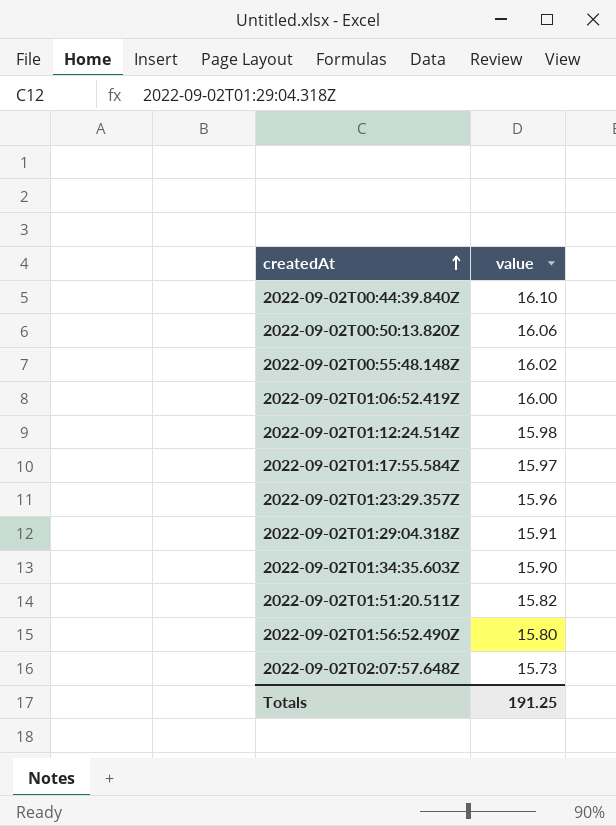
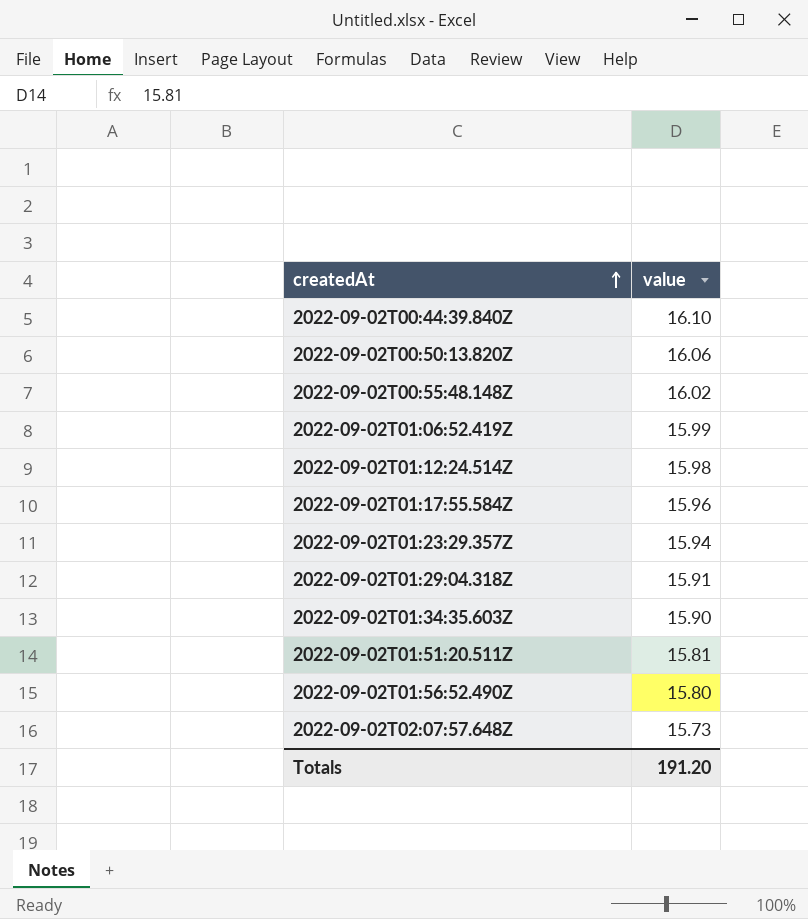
2022-09-02T01:06:52.419Z | value: 16.00 -> 15.99
2022-09-02T01:17:55.584Z | value: 15.97 -> 15.96
2022-09-02T01:23:29.357Z | value: 15.96 -> 15.94
2022-09-02T01:51:20.511Z | value: 15.82 -> 15.81
Totals | value: 191.25 -> 191.20

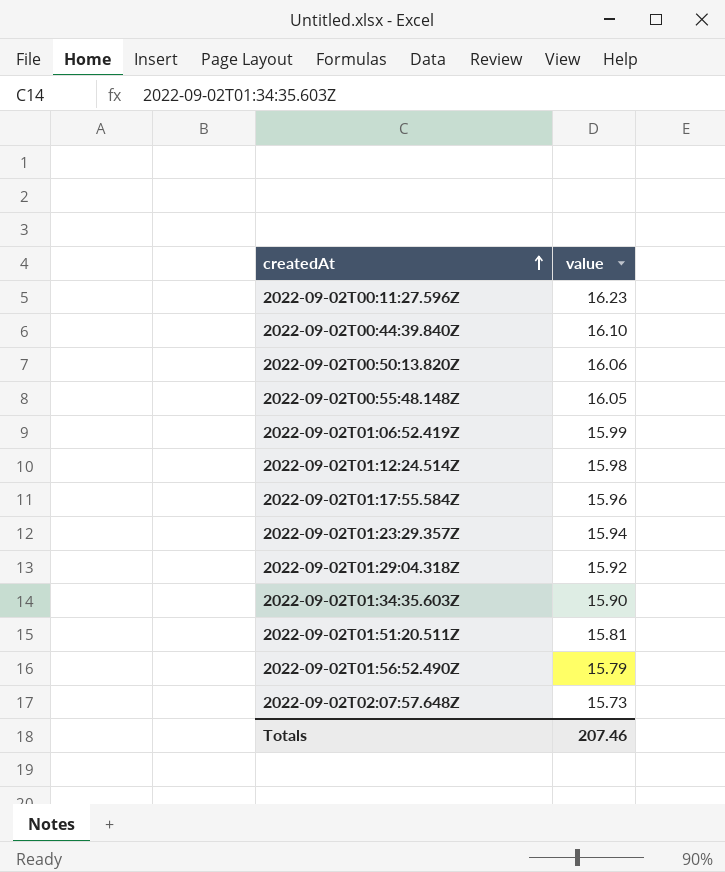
row 2022-09-02T00:11:27.596Z: none -> 16.23
2022-09-02T00:55:48.148Z | value: 16.02 -> 16.05
2022-09-02T01:29:04.318Z | value: 15.91 -> 15.92
2022-09-02T01:56:52.490Z | value: 15.80 -> 15.79
Totals | value: 191.20 -> 207.46

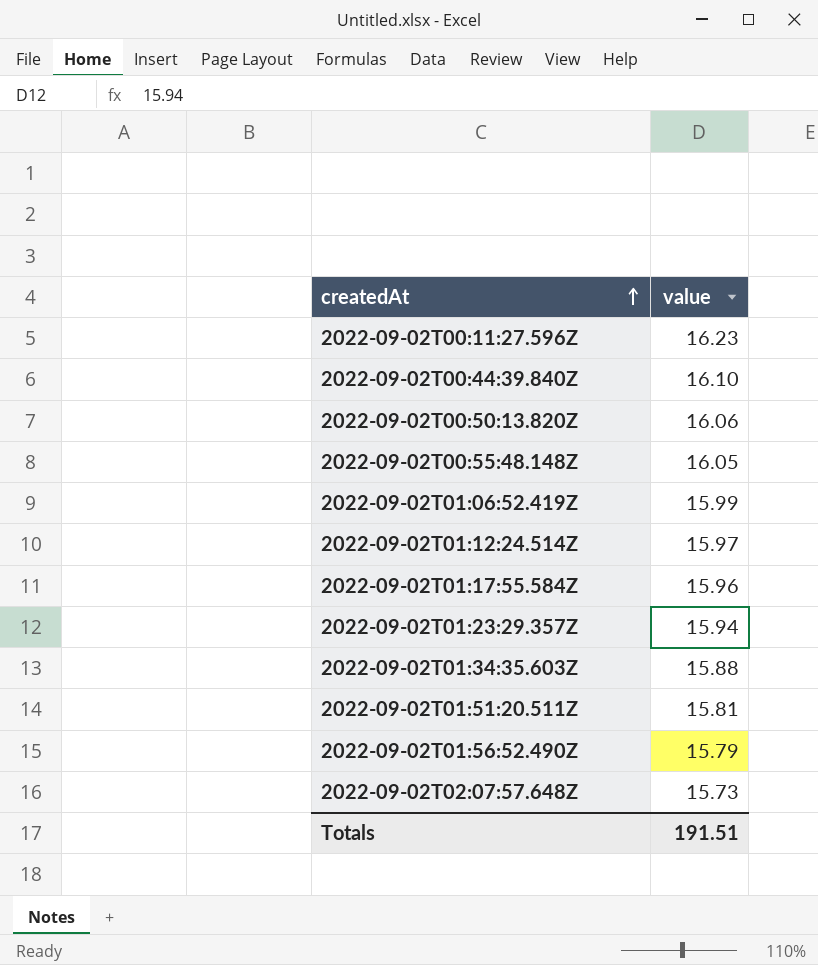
row 2022-09-02T01:29:04.318Z: 15.92 -> none
2022-09-02T01:12:24.514Z | value: 15.98 -> 15.97
2022-09-02T01:34:35.603Z | value: 15.90 -> 15.88
Totals | value: 207.46 -> 191.51

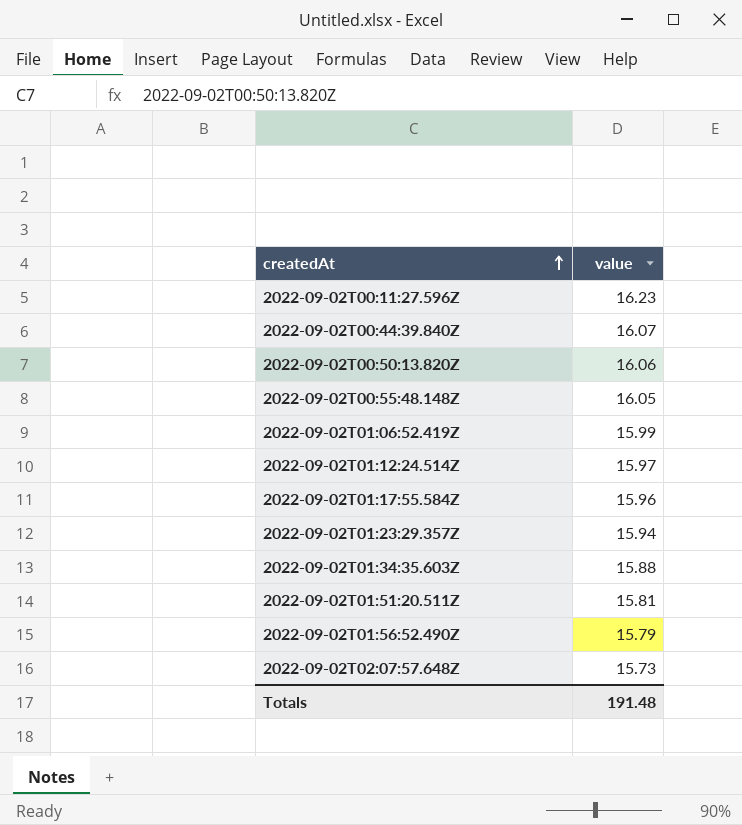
2022-09-02T00:44:39.840Z | value: 16.10 -> 16.07
Totals | value: 191.51 -> 191.48

